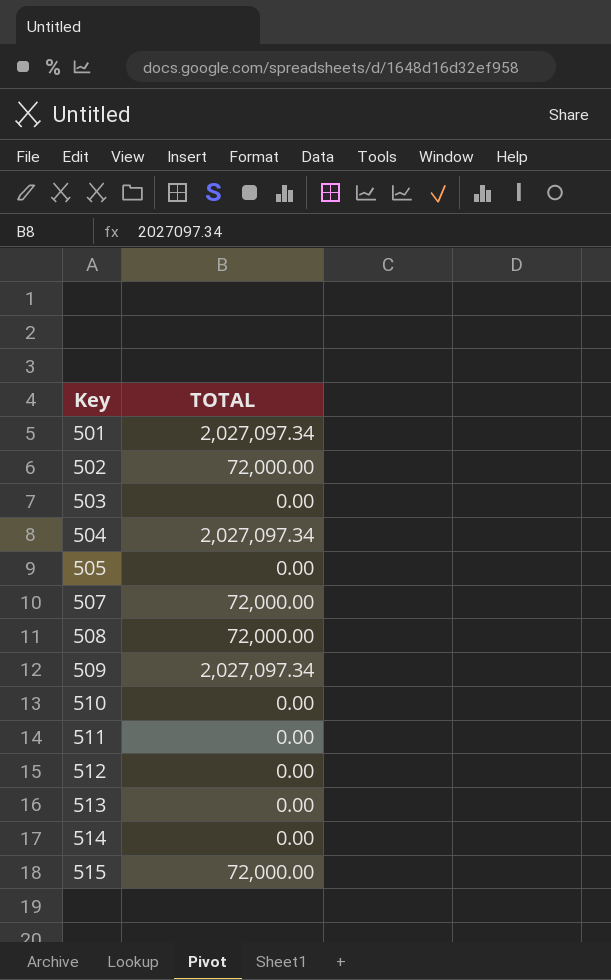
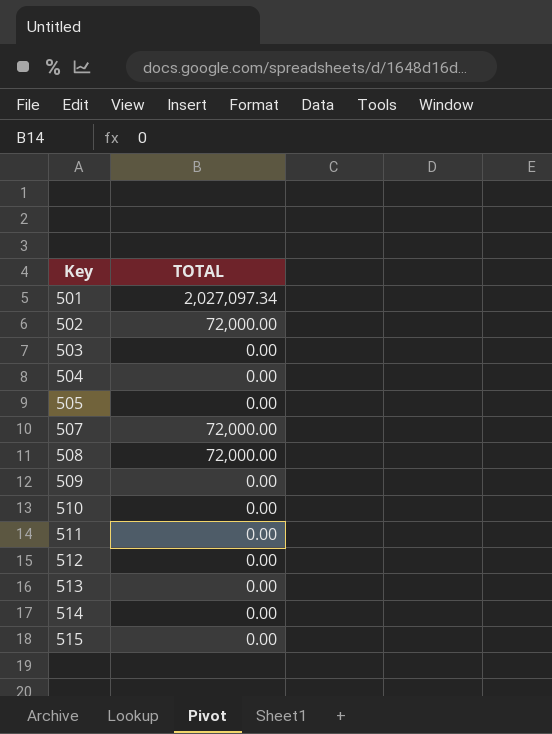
504 | TOTAL: 2,027,097.34 -> 0.00
509 | TOTAL: 2,027,097.34 -> 0.00
515 | TOTAL: 72,000.00 -> 0.00

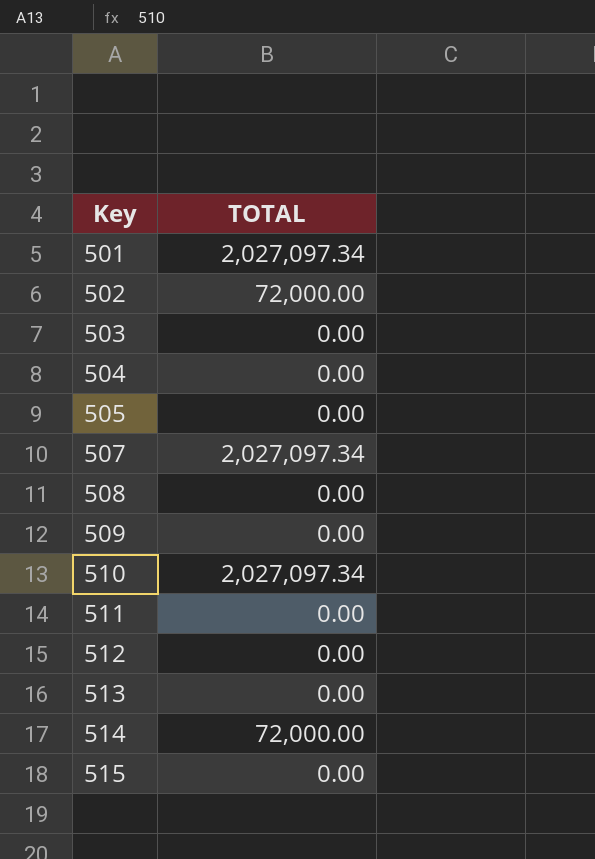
507 | TOTAL: 72,000.00 -> 2,027,097.34
508 | TOTAL: 72,000.00 -> 0.00
510 | TOTAL: 0.00 -> 2,027,097.34
514 | TOTAL: 0.00 -> 72,000.00

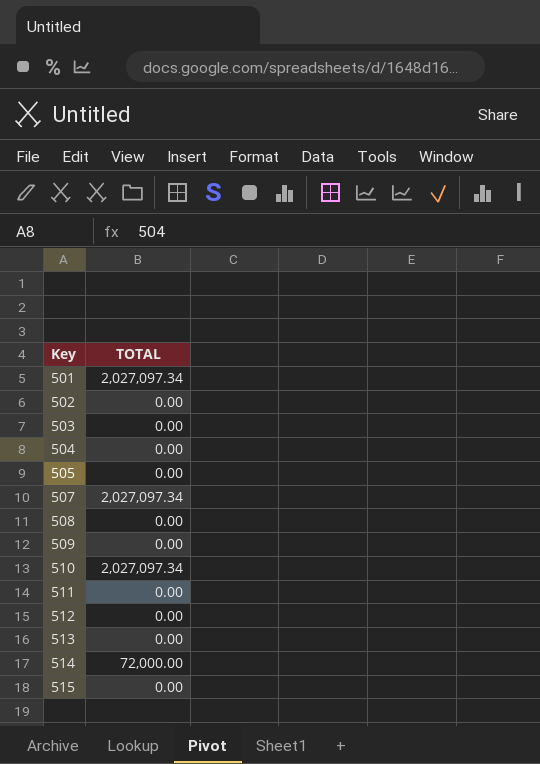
502 | TOTAL: 72,000.00 -> 0.00

